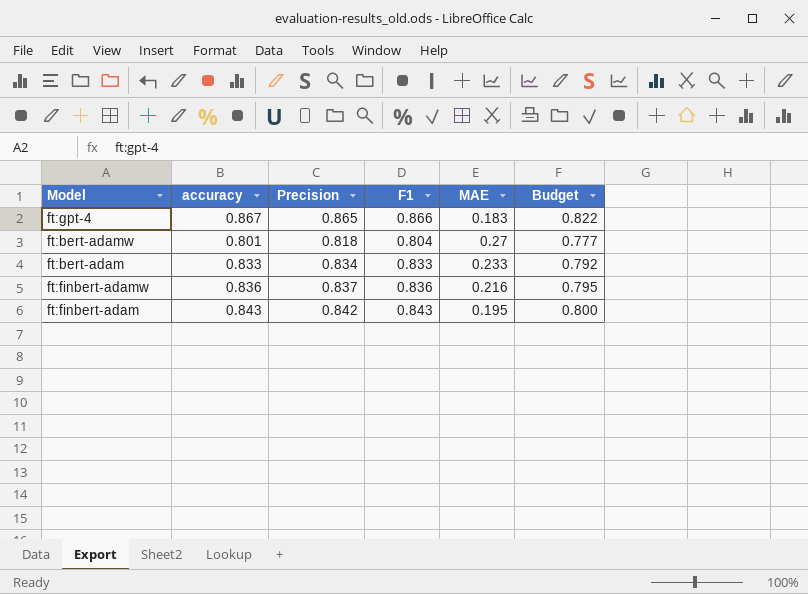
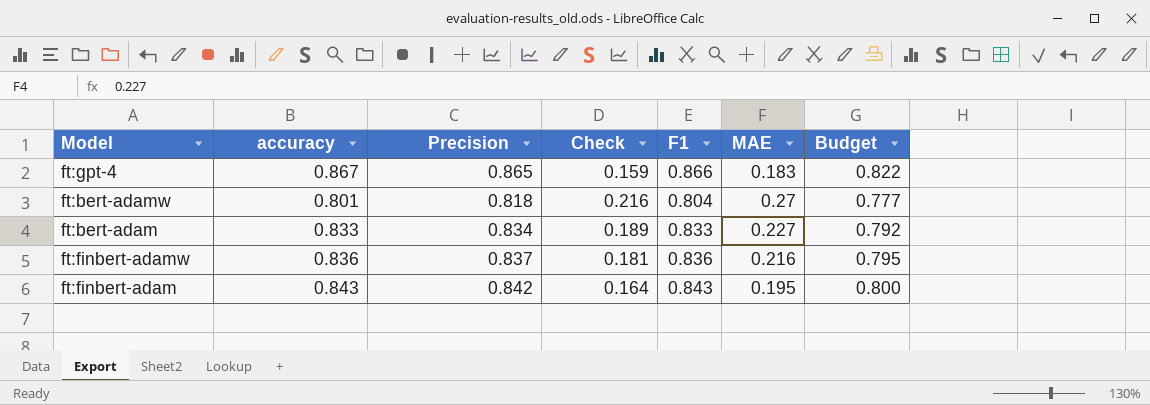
column Check | formula: none -> [accuracy] * [MAE]
ft:bert-adam | MAE: 0.233 -> 0.227

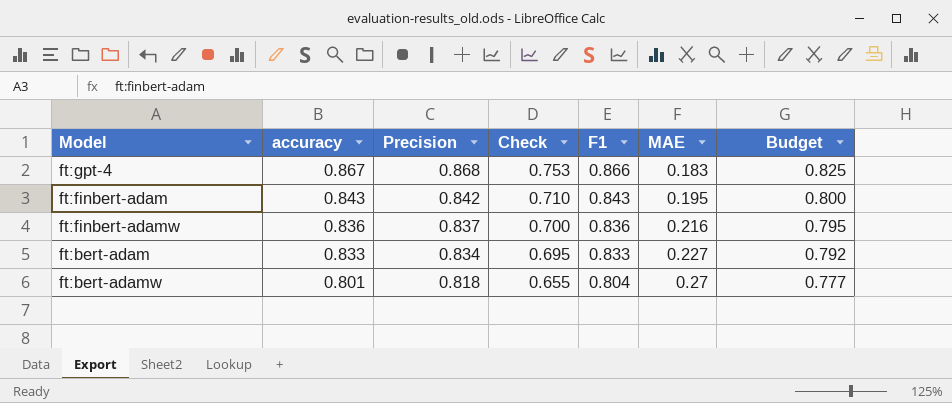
row order: none -> accuracy descending
column Check | formula: [accuracy] * [MAE] -> [accuracy] * [Precision]
ft:gpt-4 | Precision: 0.865 -> 0.868
ft:gpt-4 | Budget: 0.822 -> 0.825

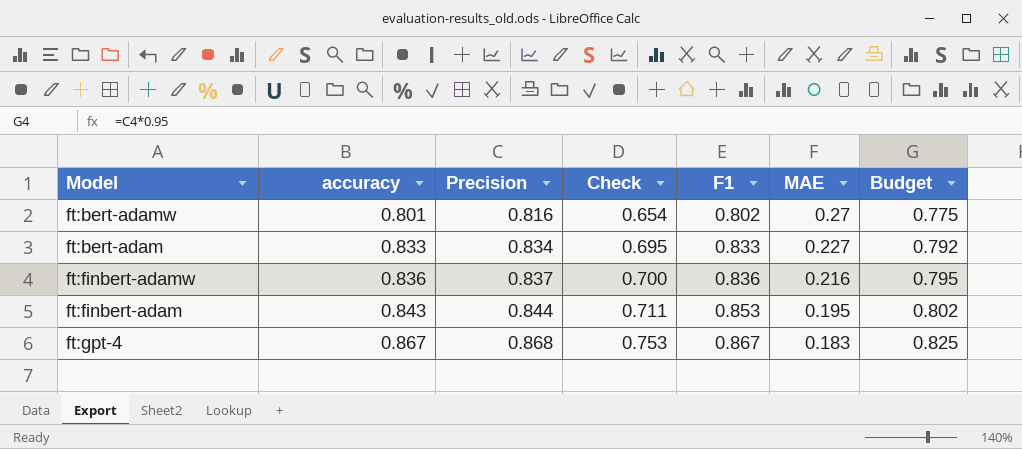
row order: accuracy descending -> accuracy ascending
ft:bert-adamw | Precision: 0.818 -> 0.816
ft:bert-adamw | Check: 0.655 -> 0.654
ft:bert-adamw | F1: 0.804 -> 0.802
ft:bert-adamw | Budget: 0.777 -> 0.775
ft:finbert-adam | Precision: 0.842 -> 0.844
ft:finbert-adam | Check: 0.710 -> 0.711
ft:finbert-adam | F1: 0.843 -> 0.853
ft:finbert-adam | Budget: 0.800 -> 0.802
ft:gpt-4 | F1: 0.866 -> 0.867

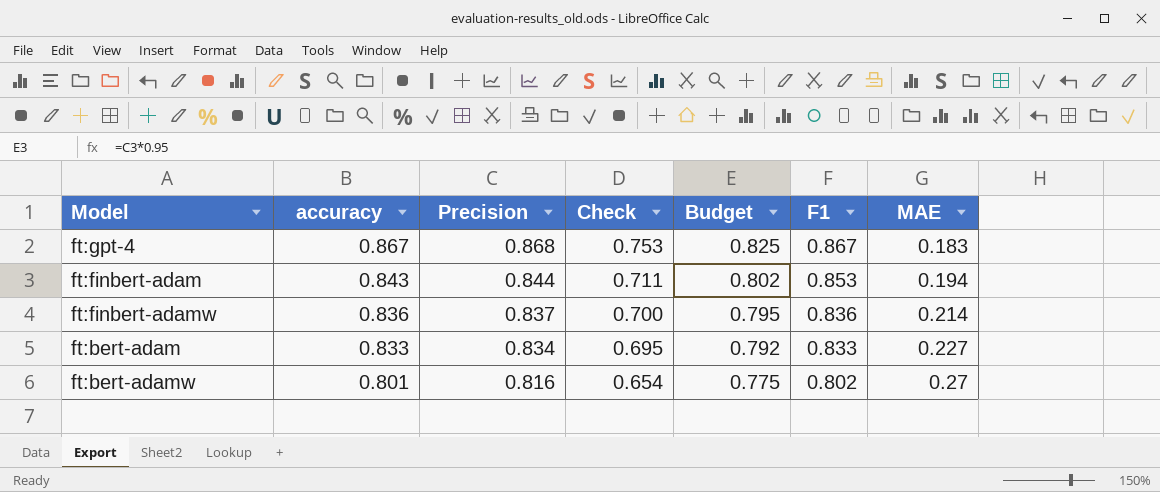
row order: accuracy ascending -> accuracy descending
column Budget | position: 7 -> 5
ft:finbert-adam | MAE: 0.195 -> 0.194
ft:finbert-adamw | MAE: 0.216 -> 0.214

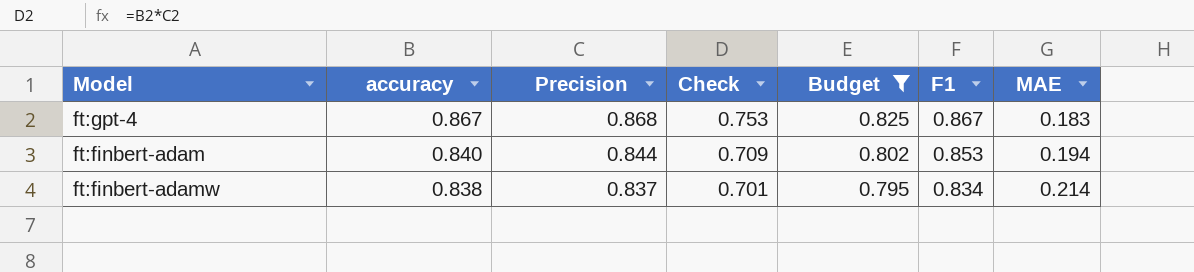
filter: none -> Budget >= 0.795
ft:finbert-adam | accuracy: 0.843 -> 0.840
ft:finbert-adam | Check: 0.711 -> 0.709
ft:finbert-adamw | accuracy: 0.836 -> 0.838
ft:finbert-adamw | Check: 0.700 -> 0.701
ft:finbert-adamw | F1: 0.836 -> 0.834

